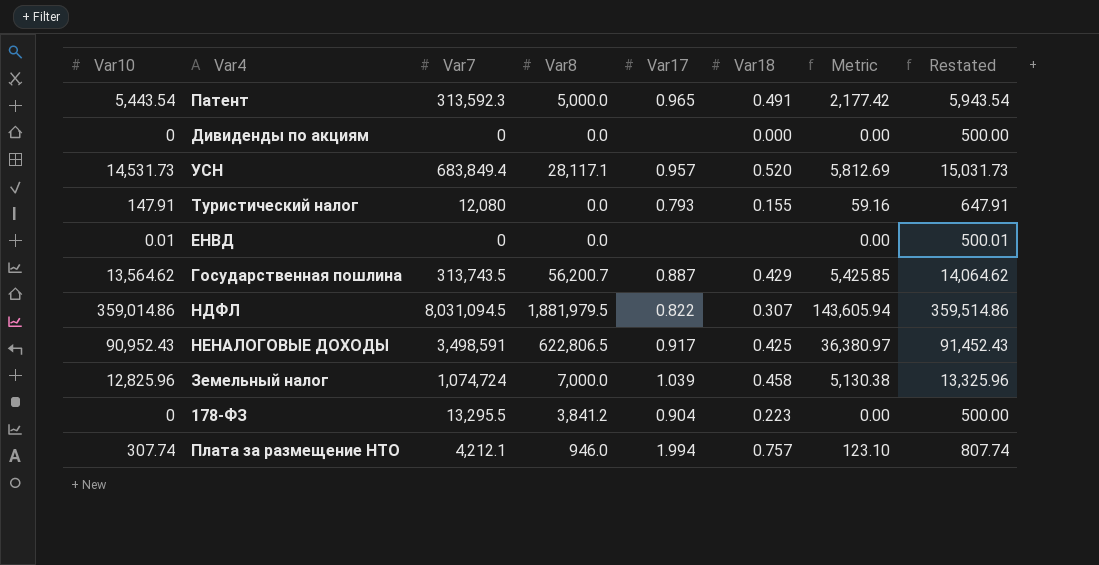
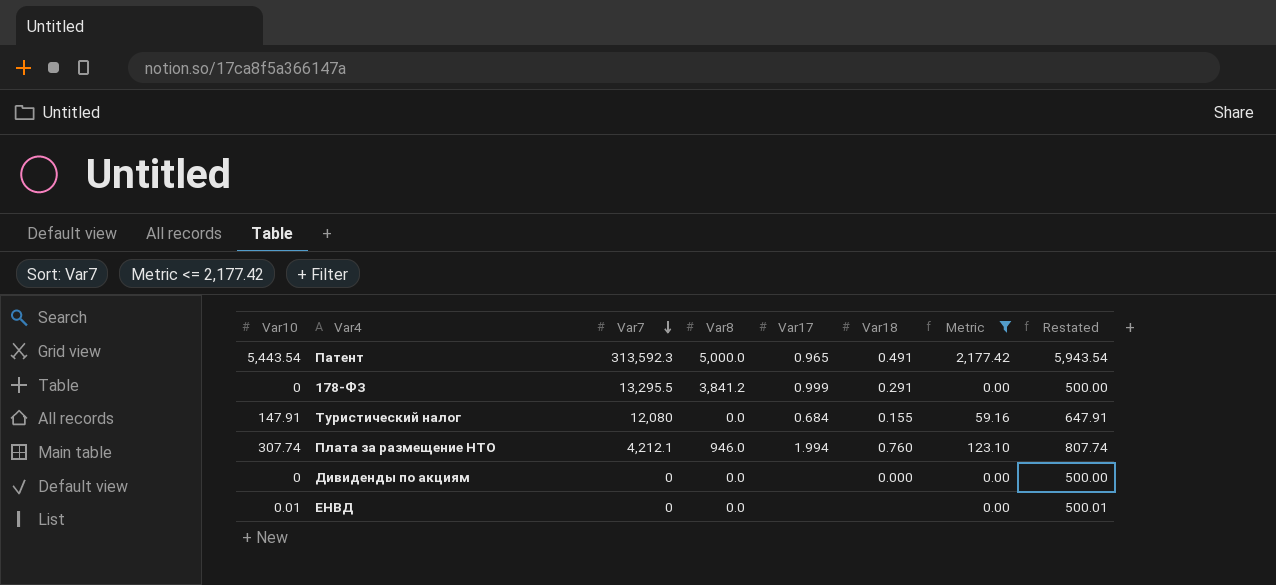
filter: none -> Metric <= 2,177.42
row order: none -> Var7 descending
178-ФЗ | Var17: 0.904 -> 0.999
178-ФЗ | Var18: 0.223 -> 0.291
Туристический налог | Var17: 0.793 -> 0.684
Плата за размещение НТО | Var18: 0.757 -> 0.760

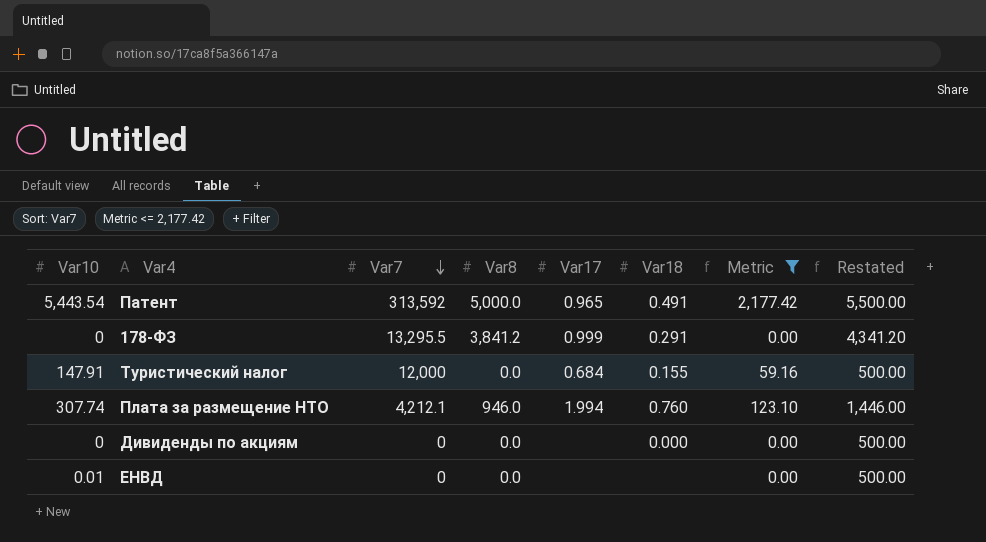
column Restated | formula: [Var10] + 500 -> [Var8] + 500
Патент | Var7: 313,592.3 -> 313,592
Туристический налог | Var7: 12,080 -> 12,000

